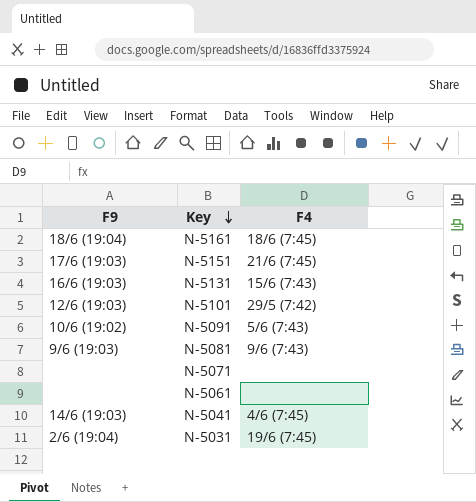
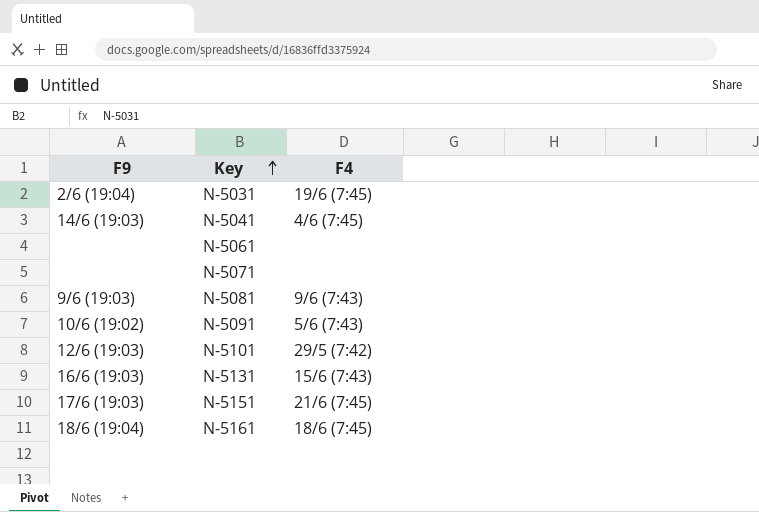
row order: Key descending -> Key ascending

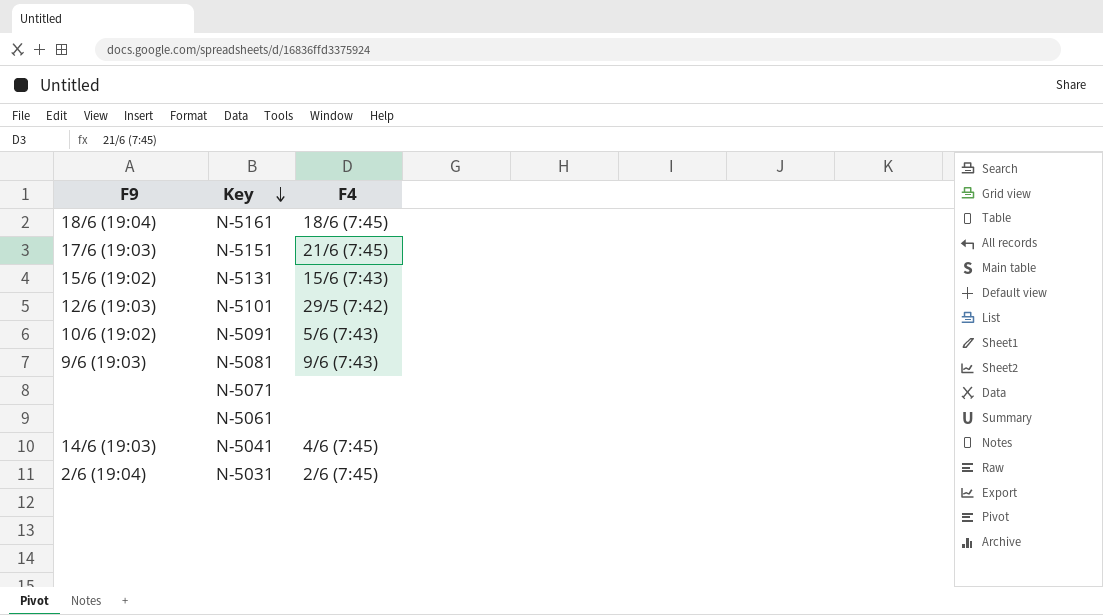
row order: Key ascending -> Key descending
N-5131 | F9: 16/6 (19:03) -> 15/6 (19:02)
N-5031 | F4: 19/6 (7:45) -> 2/6 (7:45)

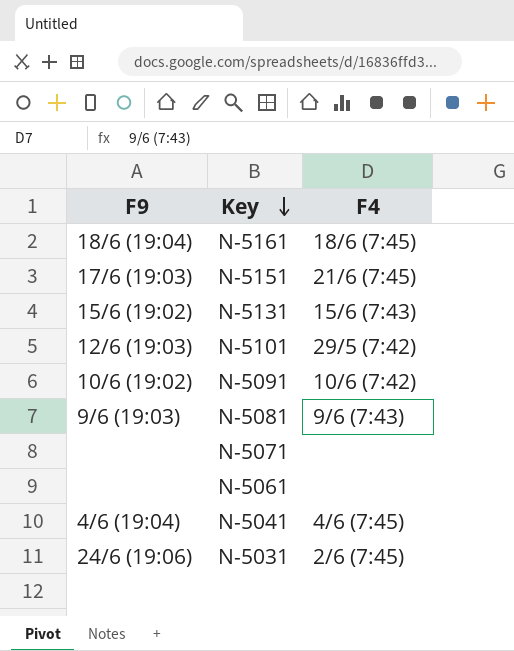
N-5091 | F4: 5/6 (7:43) -> 10/6 (7:42)
N-5041 | F9: 14/6 (19:03) -> 4/6 (19:04)
N-5031 | F9: 2/6 (19:04) -> 24/6 (19:06)

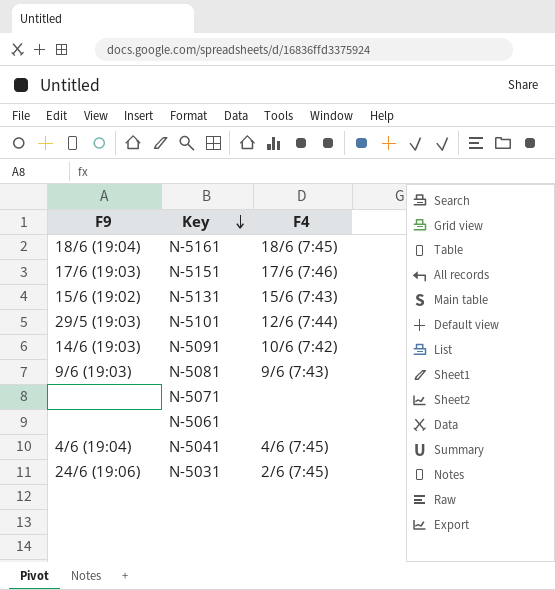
N-5151 | F4: 21/6 (7:45) -> 17/6 (7:46)
N-5101 | F9: 12/6 (19:03) -> 29/5 (19:03)
N-5101 | F4: 29/5 (7:42) -> 12/6 (7:44)
N-5091 | F9: 10/6 (19:02) -> 14/6 (19:03)

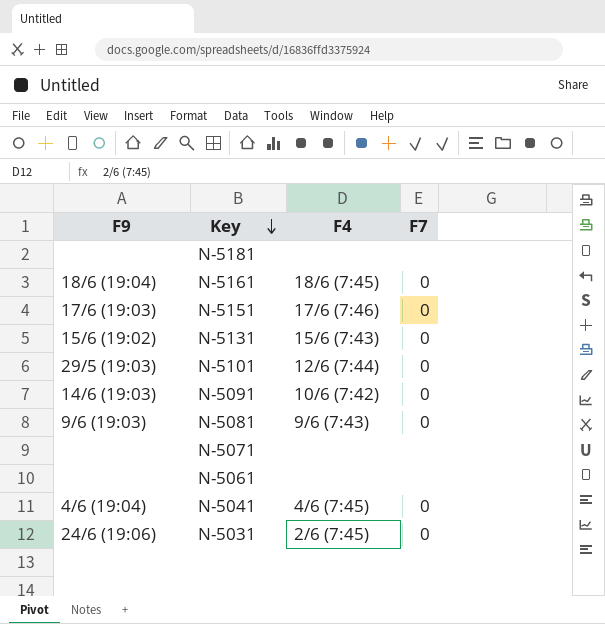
column F7 | position: none -> 4
row N-5181: none -> none | none | none

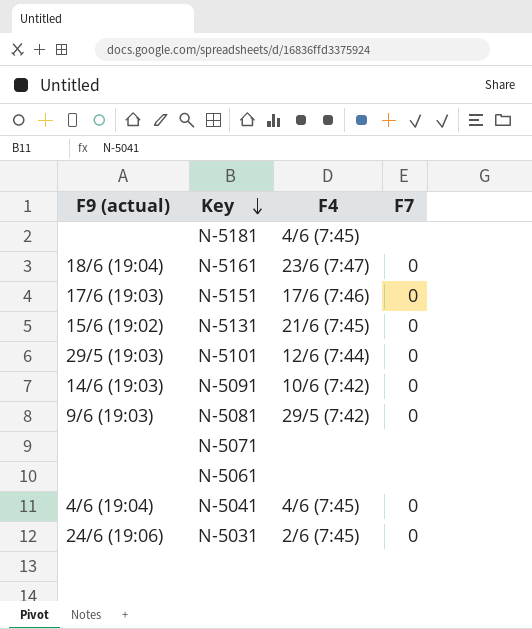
column name: F9 -> F9 (actual)
N-5181 | F4: none -> 4/6 (7:45)
N-5161 | F4: 18/6 (7:45) -> 23/6 (7:47)
N-5131 | F4: 15/6 (7:43) -> 21/6 (7:45)
N-5081 | F4: 9/6 (7:43) -> 29/5 (7:42)

